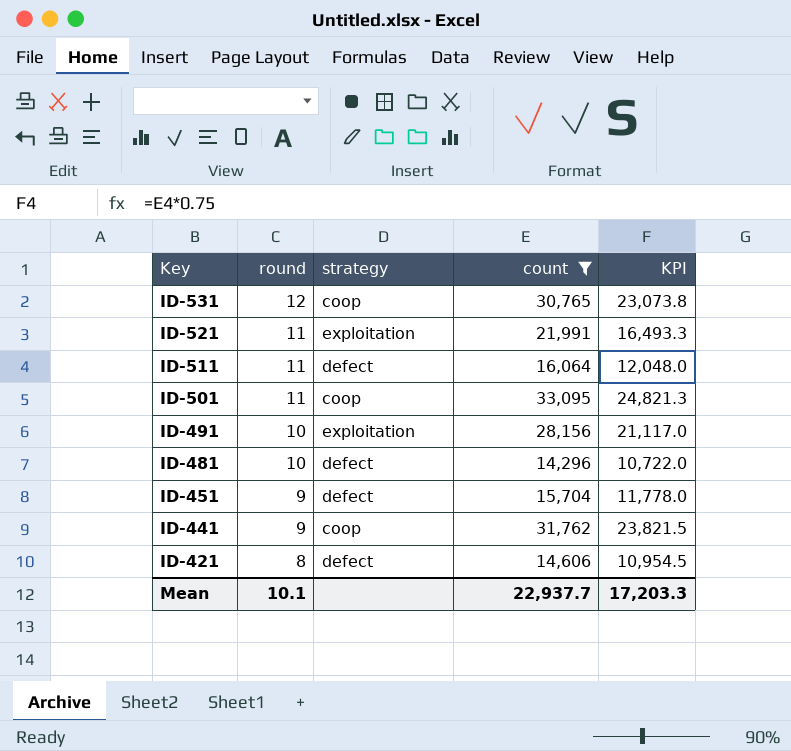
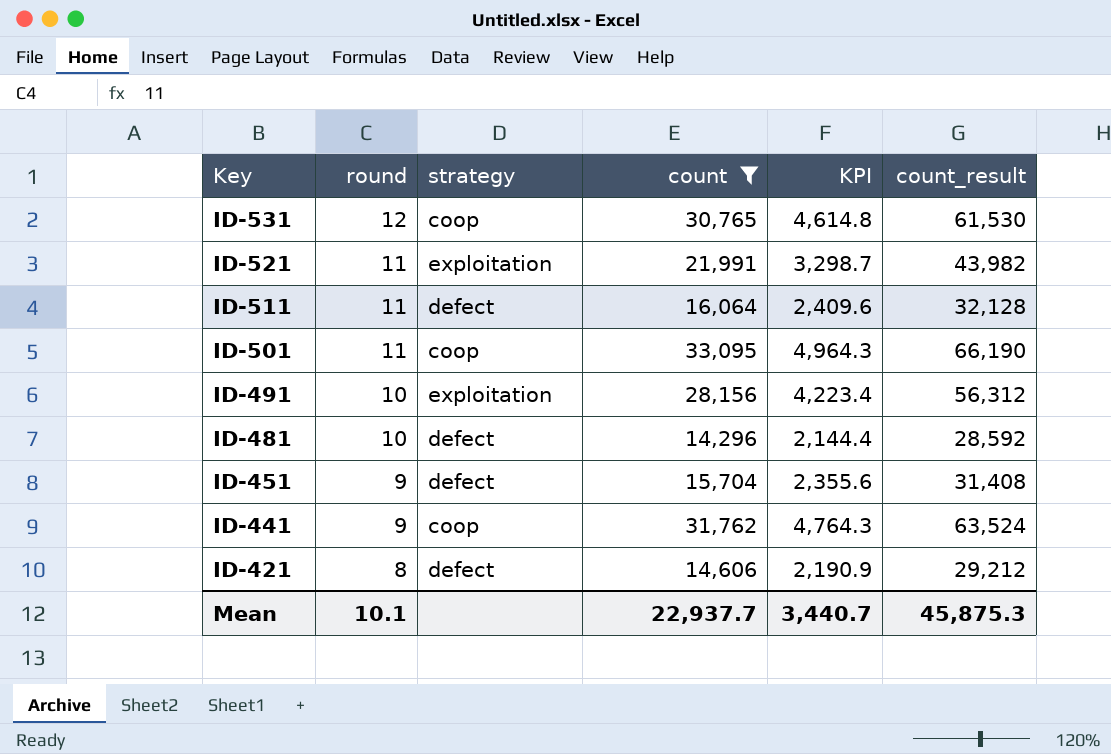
column KPI | formula: [count] * 0.75 -> [count] * 0.15
column count_result | formula: none -> [count] * 2
Mean | KPI: 17,203.3 -> 3,440.7

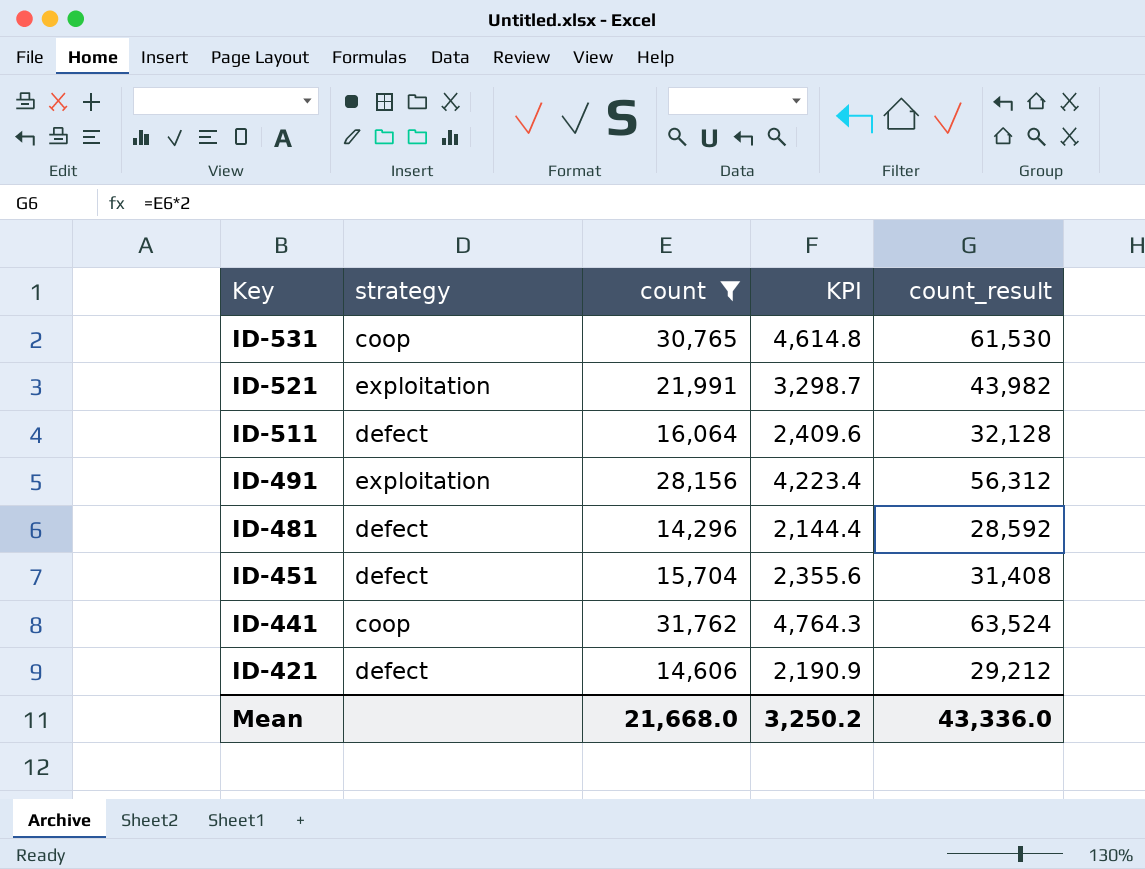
column round | position: 2 -> none
row ID-501: 11 | coop | 33,095 | 4,964.3 | 66,190 -> none
Mean | count: 22,937.7 -> 21,668.0
Mean | KPI: 3,440.7 -> 3,250.2
Mean | count_result: 45,875.3 -> 43,336.0

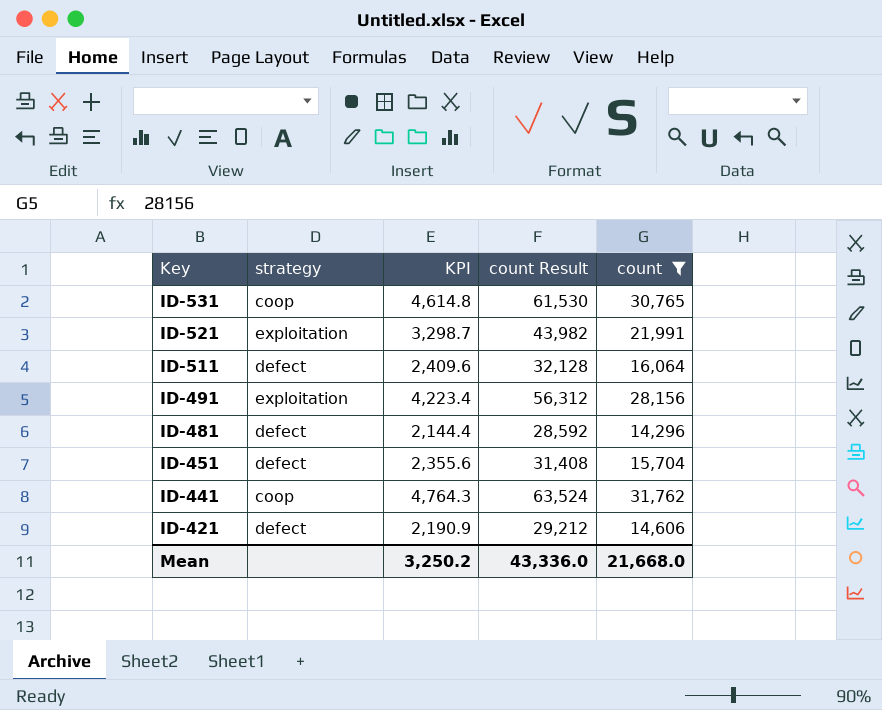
column name: count_result -> count Result
column count | position: 3 -> 5

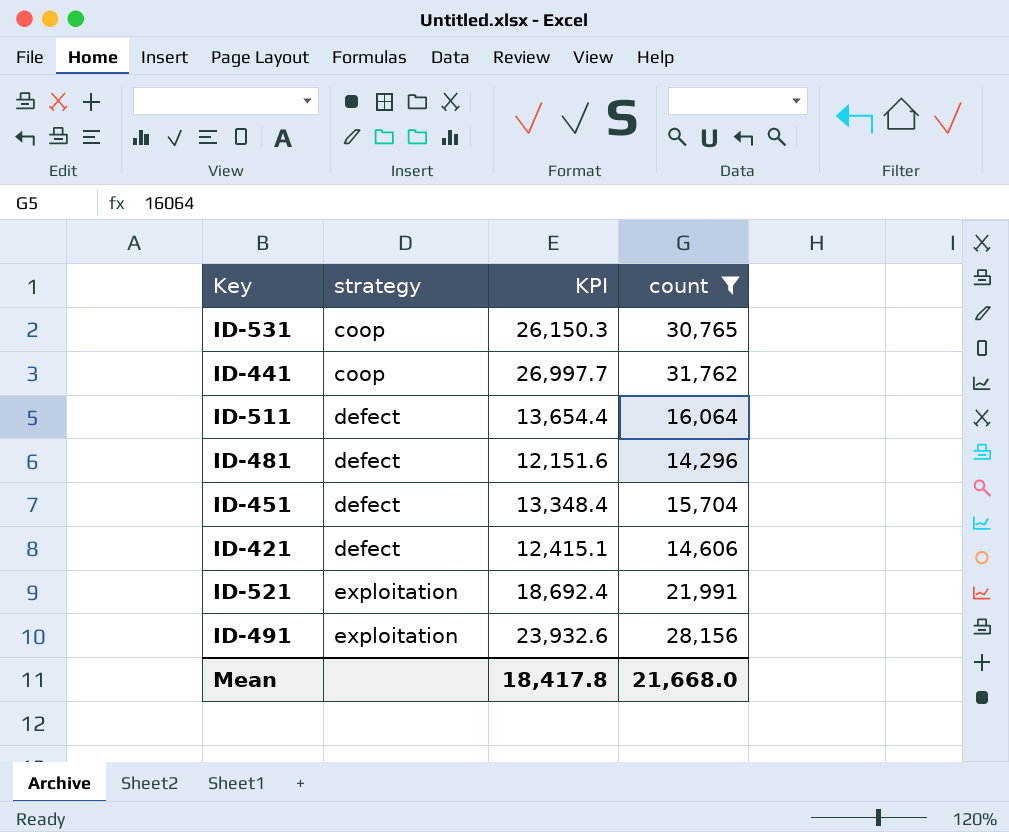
row order: Key descending -> strategy ascending
column count Result | formula: [count] * 2 -> none
column KPI | formula: [count] * 0.15 -> [count] * 0.85
Mean | KPI: 3,250.2 -> 18,417.8

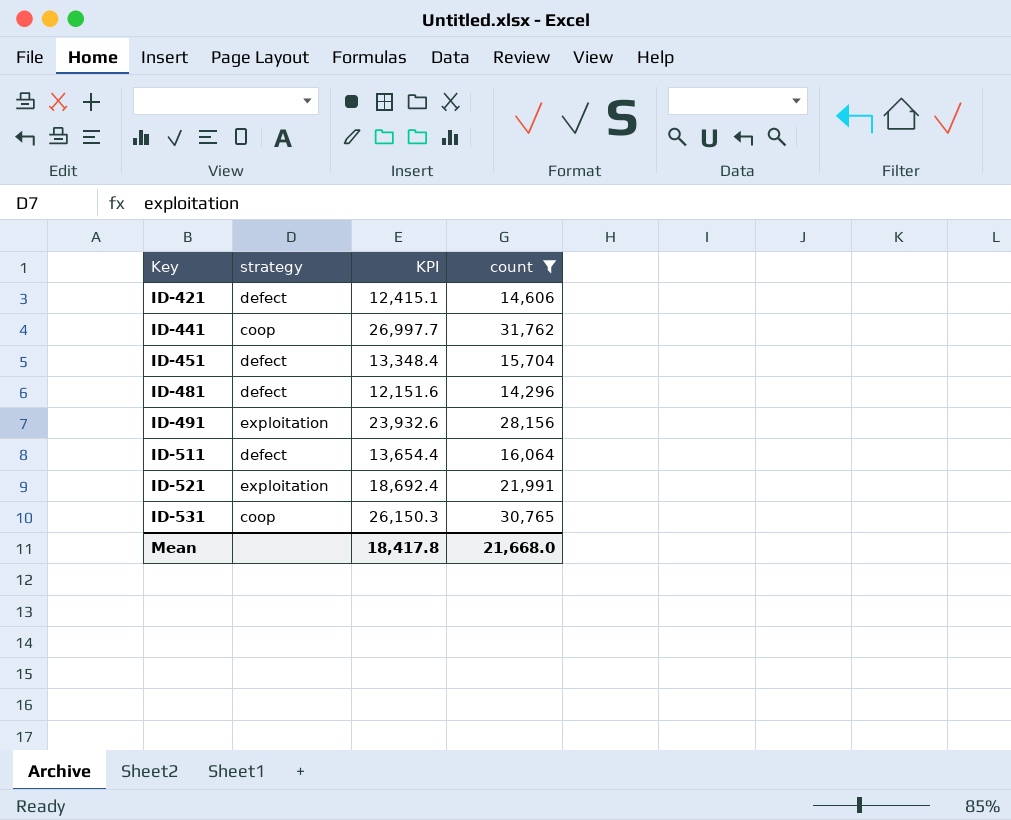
row order: strategy ascending -> Key ascending

